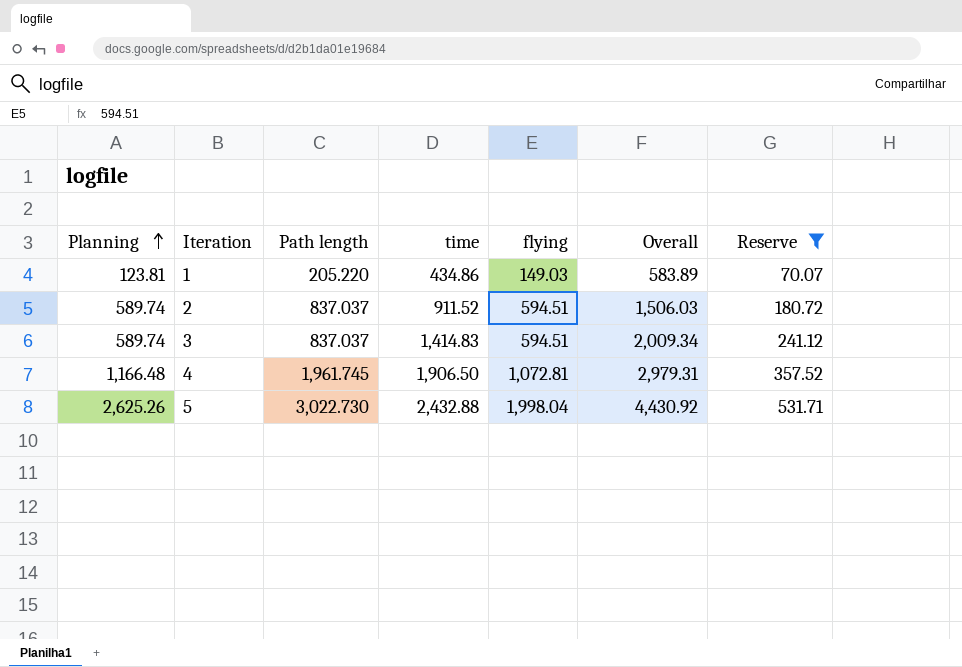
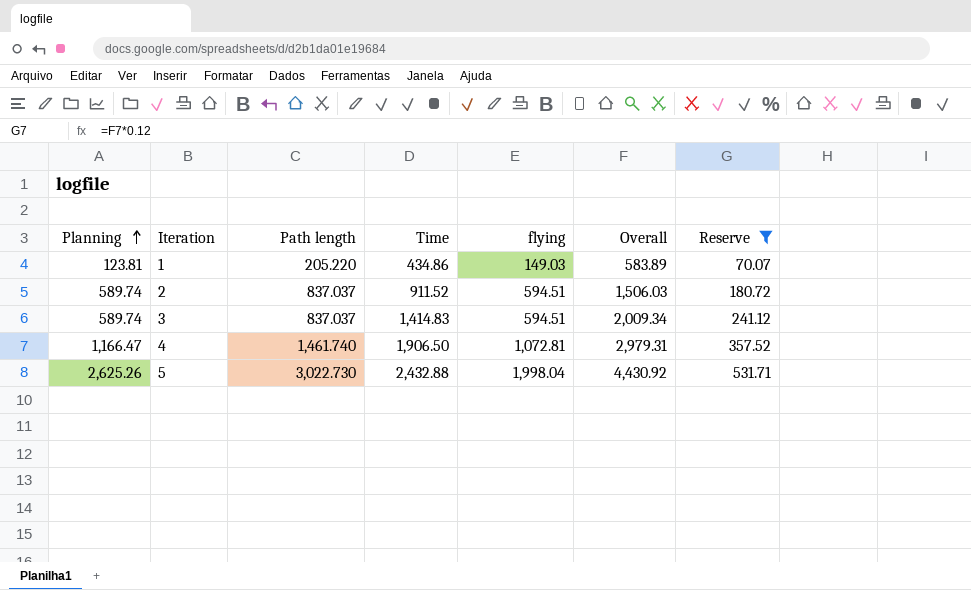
column name: time -> Time
4 | Planning: 1,166.48 -> 1,166.47
4 | Path length: 1,961.745 -> 1,461.740

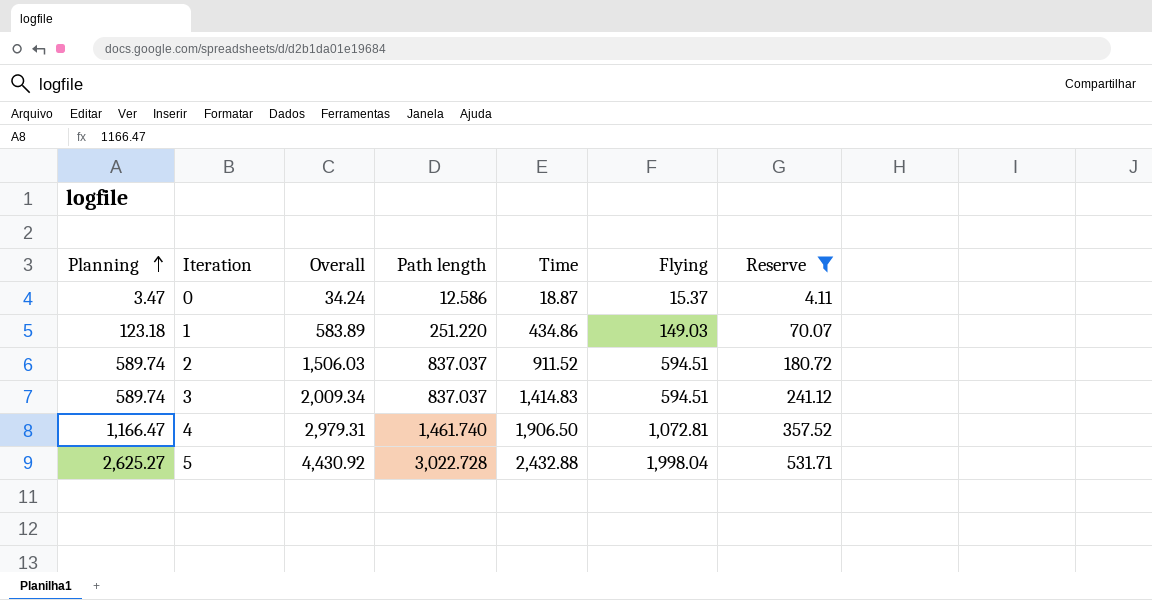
column Overall | position: 6 -> 3
column name: flying -> Flying
row 0: none -> 3.47 | 34.24 | 12.586 | 18.87 | 15.37 | 4.11
1 | Planning: 123.81 -> 123.18
1 | Path length: 205.220 -> 251.220
5 | Planning: 2,625.26 -> 2,625.27
5 | Path length: 3,022.730 -> 3,022.728

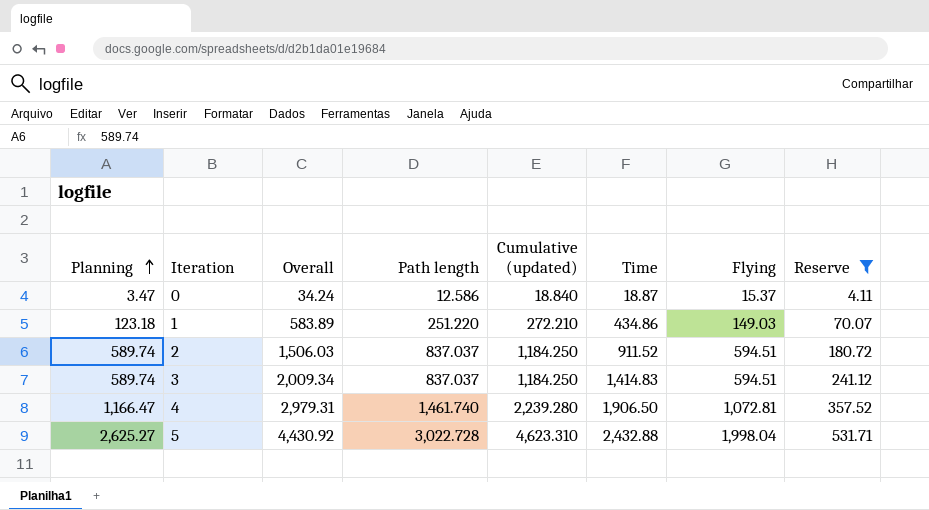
column Cumulative (updated) | formula: none -> [Planning] + [Flying]

